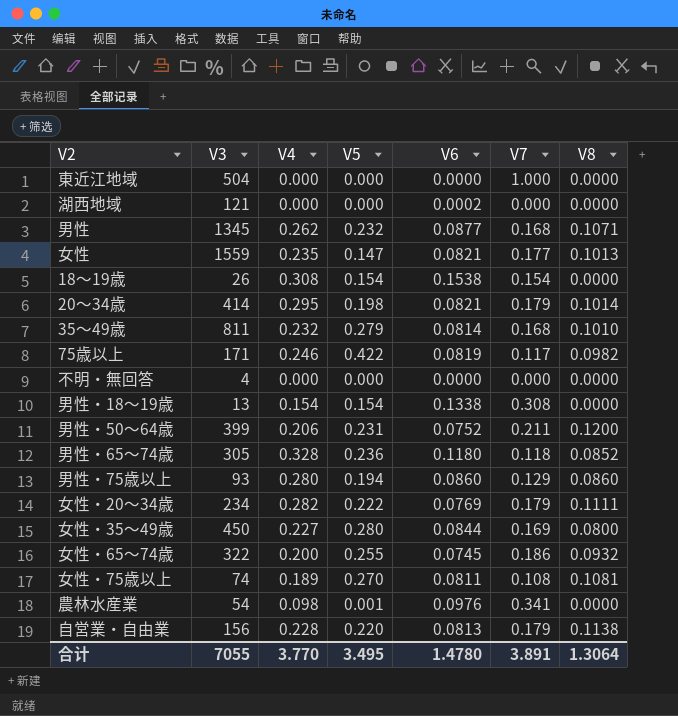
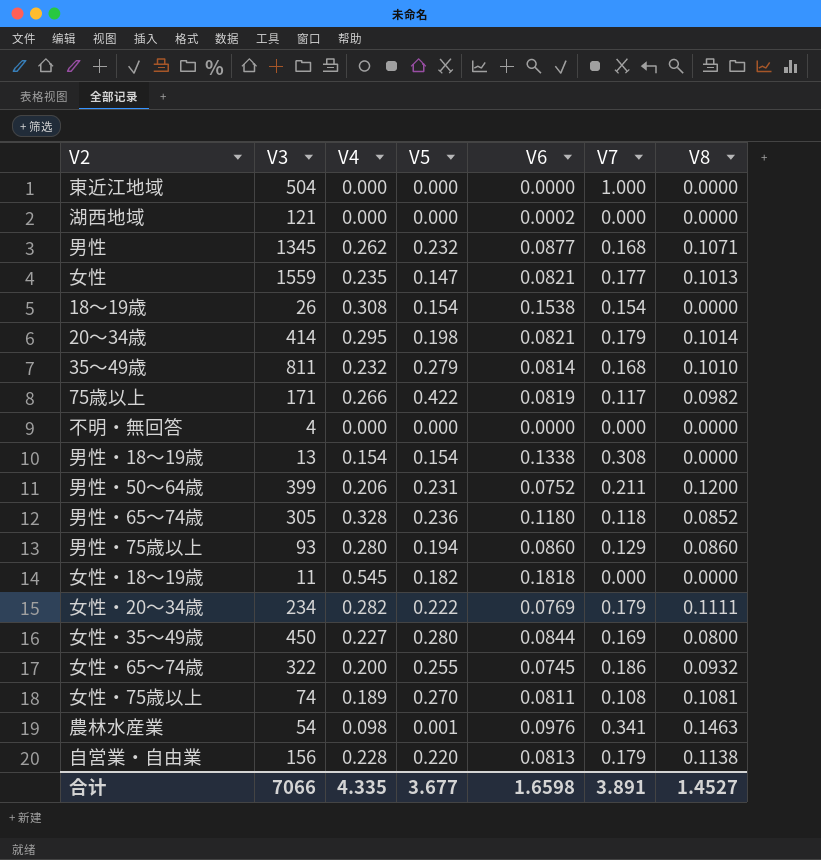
75歳以上 | V4: 0.246 -> 0.266
row 女性・18～19歳: none -> 11 | 0.545 | 0.182 | 0.1818 | 0.000 | 0.0000
農林水産業 | V8: 0.0000 -> 0.1463
合计 | V3: 7055 -> 7066
合计 | V4: 3.770 -> 4.335
合计 | V5: 3.495 -> 3.677
合计 | V6: 1.4780 -> 1.6598
合计 | V8: 1.3064 -> 1.4527

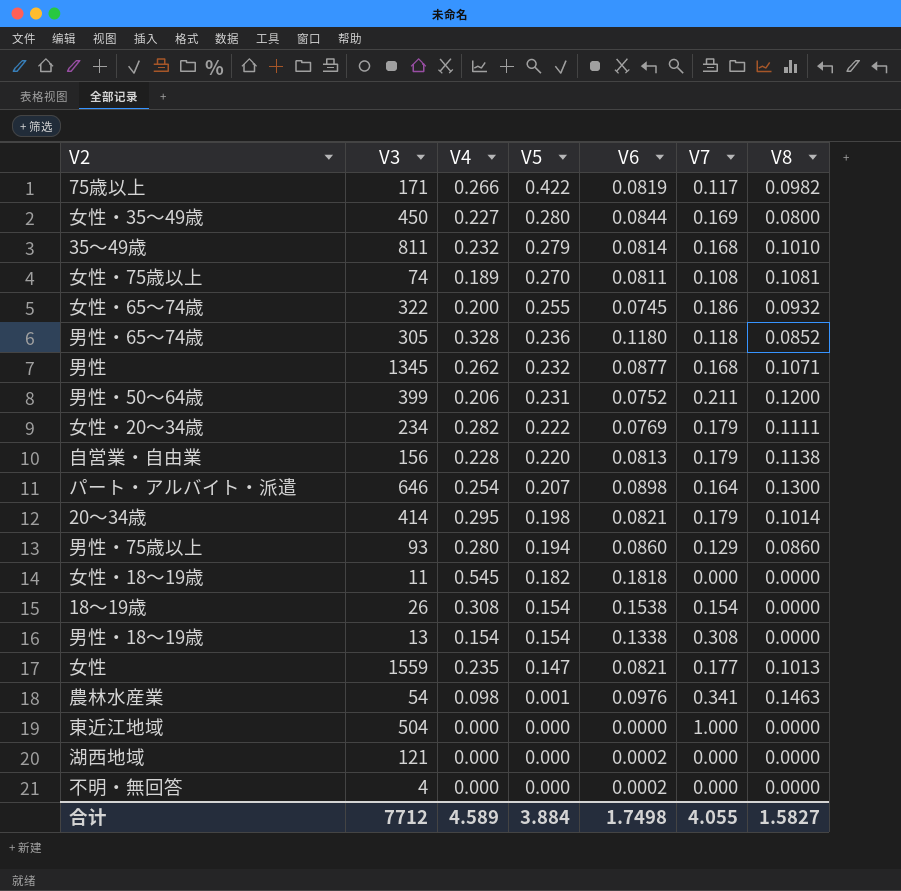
row order: none -> V5 descending
row パート・アルバイト・派遣: none -> 646 | 0.254 | 0.207 | 0.0898 | 0.164 | 0.1300
不明・無回答 | V6: 0.0000 -> 0.0002
合计 | V3: 7066 -> 7712
合计 | V4: 4.335 -> 4.589
合计 | V5: 3.677 -> 3.884
合计 | V6: 1.6598 -> 1.7498
合计 | V7: 3.891 -> 4.055
合计 | V8: 1.4527 -> 1.5827

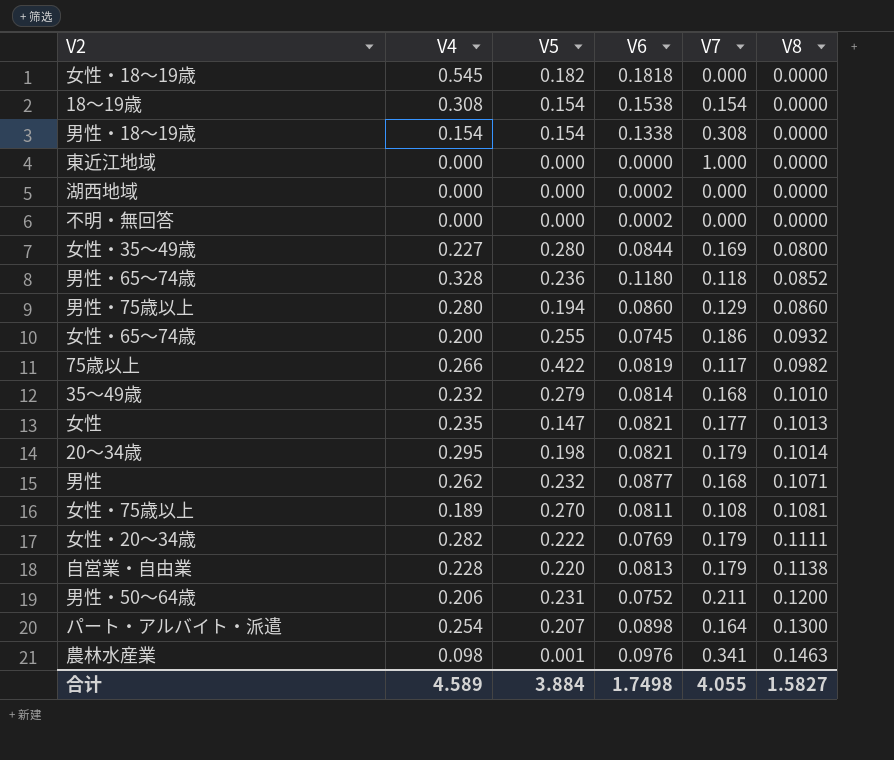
row order: V5 descending -> V8 ascending
column V3 | position: 2 -> none

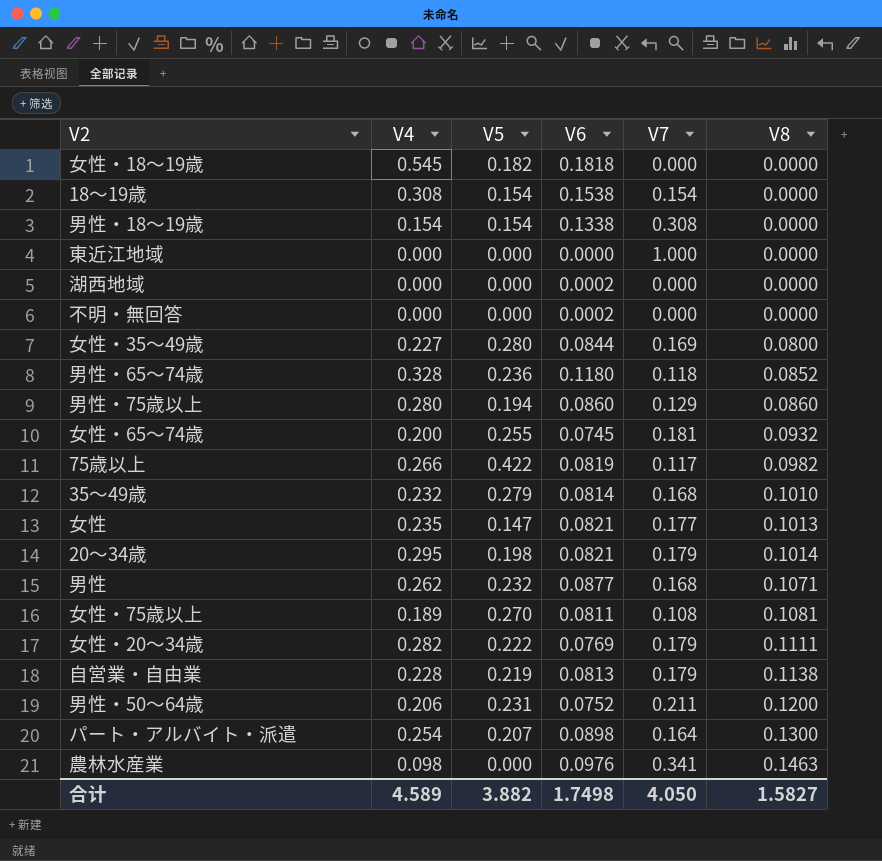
女性・65～74歳 | V7: 0.186 -> 0.181
自営業・自由業 | V5: 0.220 -> 0.219
農林水産業 | V5: 0.001 -> 0.000
合计 | V5: 3.884 -> 3.882
合计 | V7: 4.055 -> 4.050

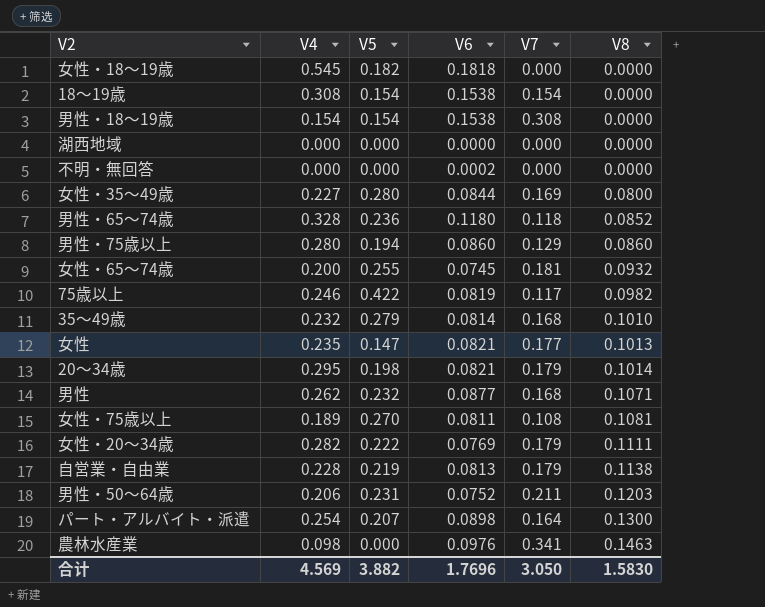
row 東近江地域: 0.000 | 0.000 | 0.0000 | 1.000 | 0.0000 -> none
男性・18～19歳 | V6: 0.1338 -> 0.1538
湖西地域 | V6: 0.0002 -> 0.0000
75歳以上 | V4: 0.266 -> 0.246
男性・50～64歳 | V8: 0.1200 -> 0.1203
合计 | V4: 4.589 -> 4.569
合计 | V6: 1.7498 -> 1.7696
合计 | V7: 4.050 -> 3.050
合计 | V8: 1.5827 -> 1.5830

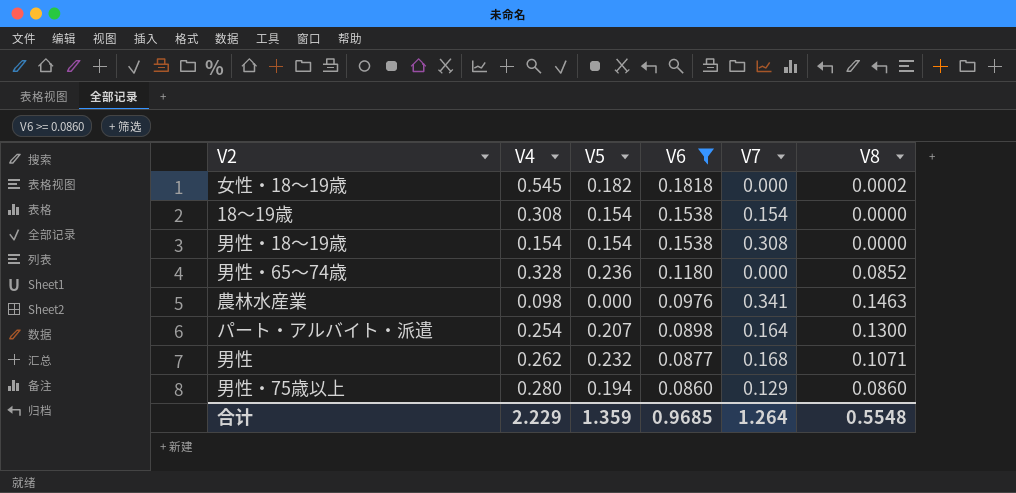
filter: none -> V6 >= 0.0860
row order: V8 ascending -> V6 descending
女性・18～19歳 | V8: 0.0000 -> 0.0002
男性・65～74歳 | V7: 0.118 -> 0.000
合计 | V4: 4.569 -> 2.229
合计 | V5: 3.882 -> 1.359
合计 | V6: 1.7696 -> 0.9685
合计 | V7: 3.050 -> 1.264
合计 | V8: 1.5830 -> 0.5548

